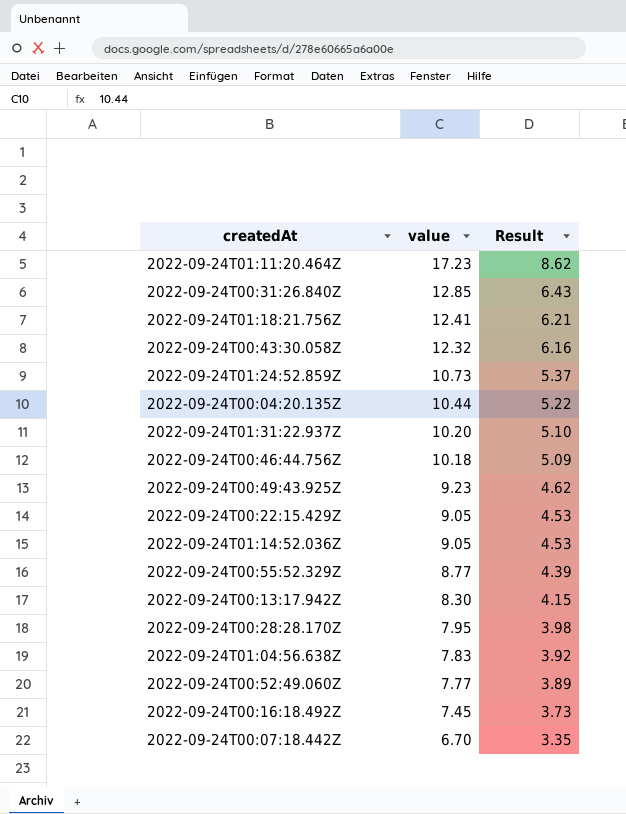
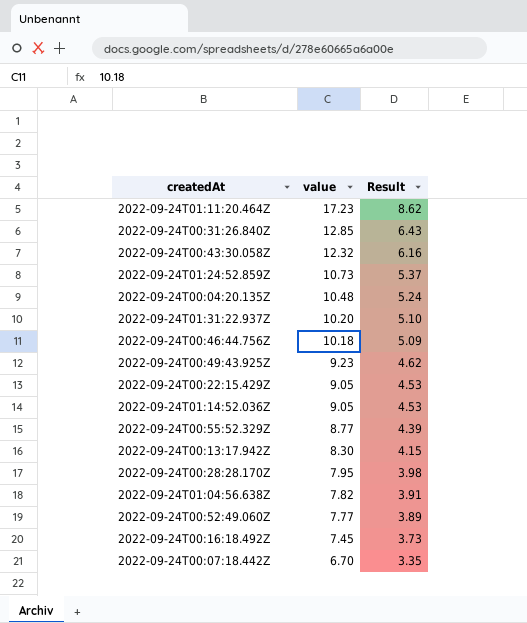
row 2022-09-24T01:18:21.756Z: 12.41 | 6.21 -> none
2022-09-24T00:04:20.135Z | value: 10.44 -> 10.48
2022-09-24T00:04:20.135Z | Result: 5.22 -> 5.24
2022-09-24T01:04:56.638Z | value: 7.83 -> 7.82
2022-09-24T01:04:56.638Z | Result: 3.92 -> 3.91

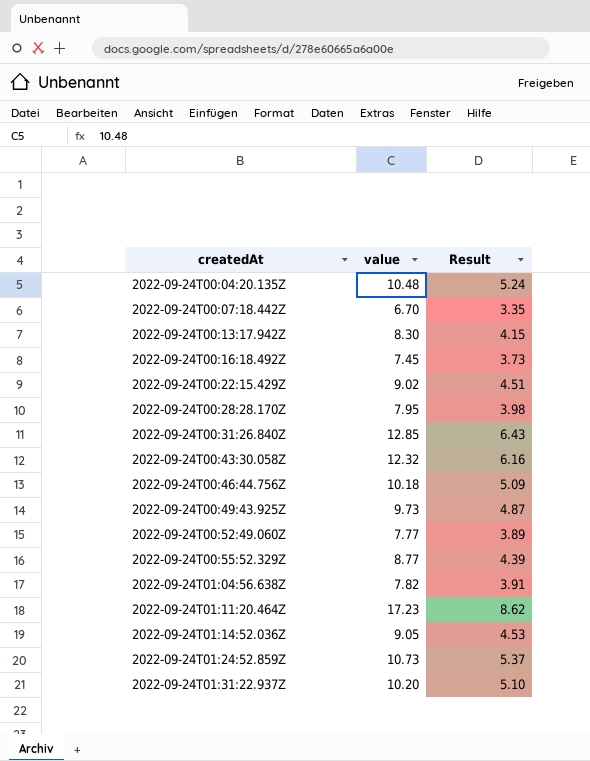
row order: value descending -> createdAt ascending
2022-09-24T00:22:15.429Z | value: 9.05 -> 9.02
2022-09-24T00:22:15.429Z | Result: 4.53 -> 4.51
2022-09-24T00:49:43.925Z | value: 9.23 -> 9.73
2022-09-24T00:49:43.925Z | Result: 4.62 -> 4.87

